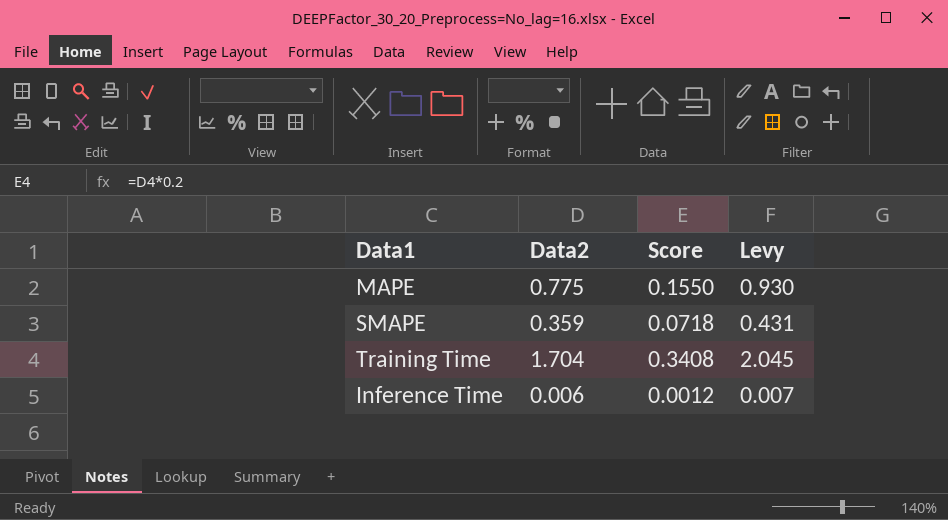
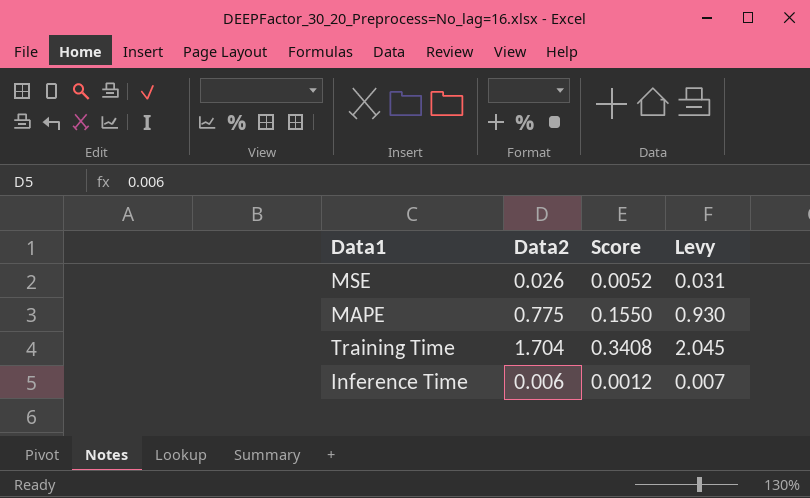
row SMAPE: 0.359 | 0.0718 | 0.431 -> none
row MSE: none -> 0.026 | 0.0052 | 0.031

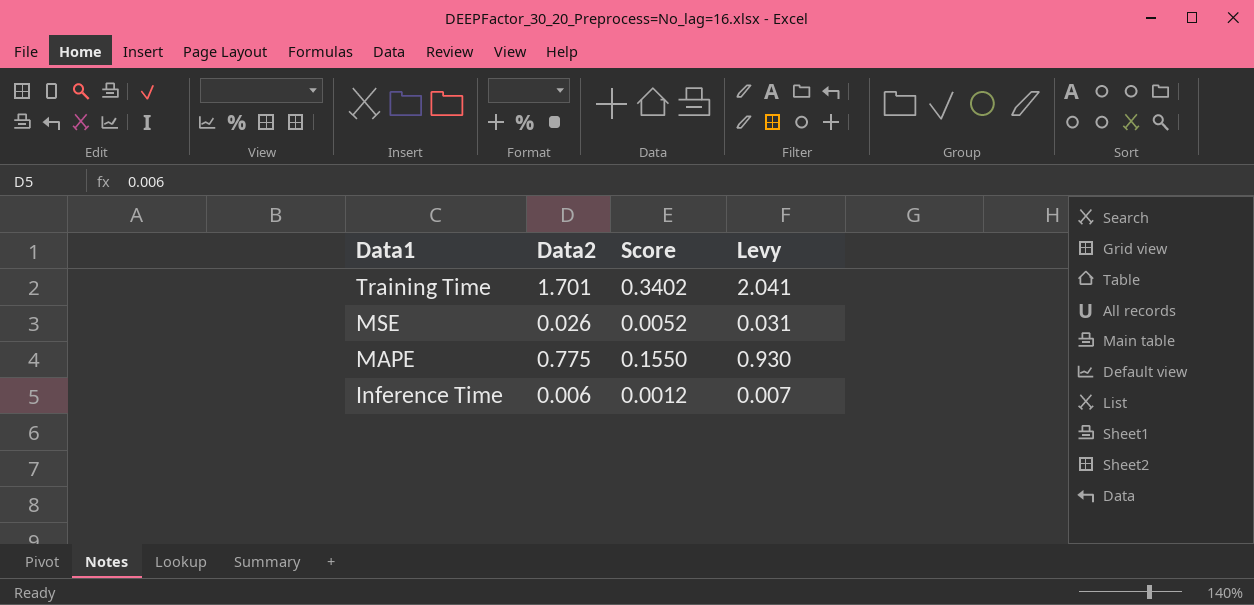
row order: none -> Data1 descending
Training Time | Data2: 1.704 -> 1.701
Training Time | Score: 0.3408 -> 0.3402
Training Time | Levy: 2.045 -> 2.041

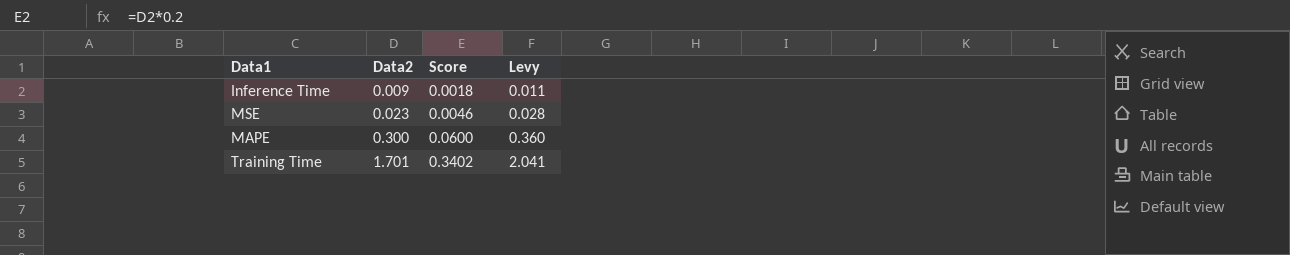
row order: Data1 descending -> Data2 ascending
Inference Time | Data2: 0.006 -> 0.009
Inference Time | Score: 0.0012 -> 0.0018
Inference Time | Levy: 0.007 -> 0.011
MSE | Data2: 0.026 -> 0.023
MSE | Score: 0.0052 -> 0.0046
MSE | Levy: 0.031 -> 0.028
MAPE | Data2: 0.775 -> 0.300
MAPE | Score: 0.1550 -> 0.0600
MAPE | Levy: 0.930 -> 0.360

